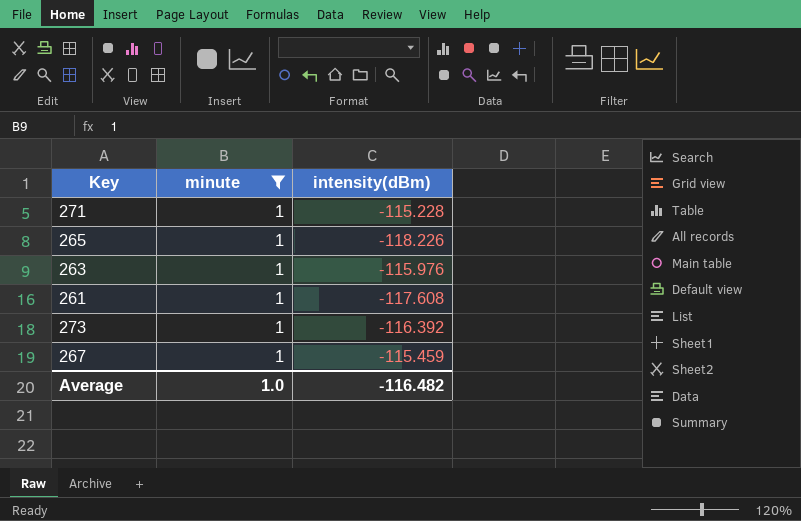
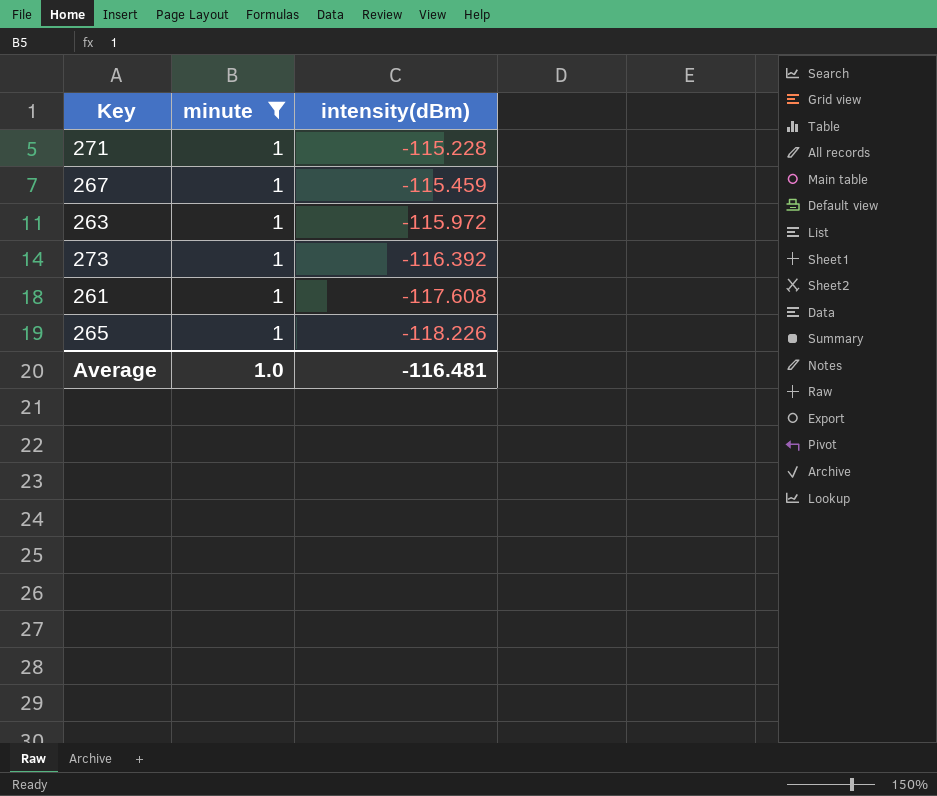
row order: none -> intensity(dBm) descending
263 | intensity(dBm): -115.976 -> -115.972
Average | intensity(dBm): -116.482 -> -116.481

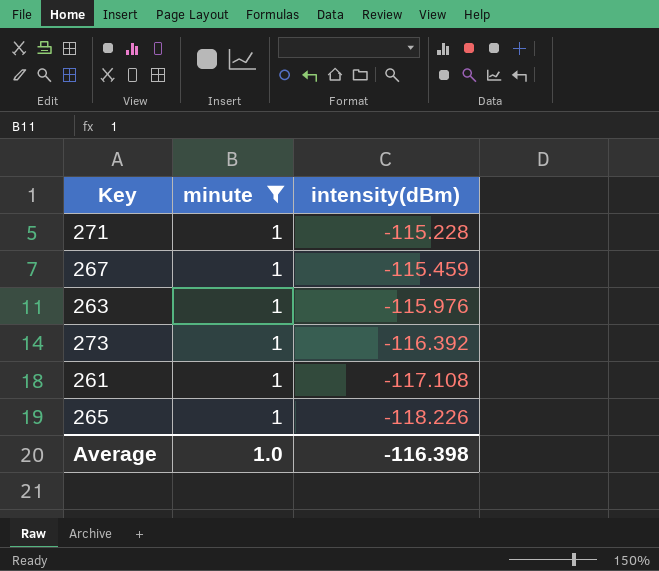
263 | intensity(dBm): -115.972 -> -115.976
261 | intensity(dBm): -117.608 -> -117.108
Average | intensity(dBm): -116.481 -> -116.398

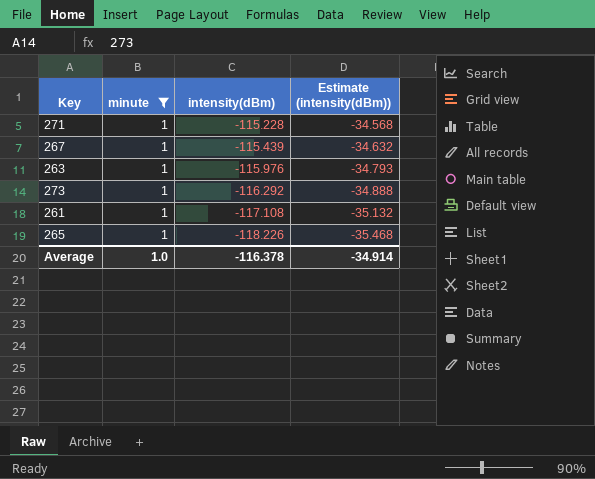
column Estimate (intensity(dBm)) | formula: none -> [intensity(dBm)] * 0.3
267 | intensity(dBm): -115.459 -> -115.439
273 | intensity(dBm): -116.392 -> -116.292
Average | intensity(dBm): -116.398 -> -116.378

